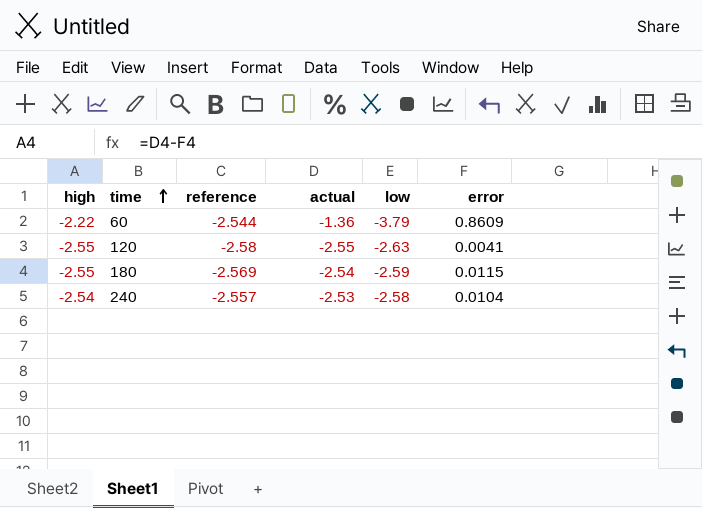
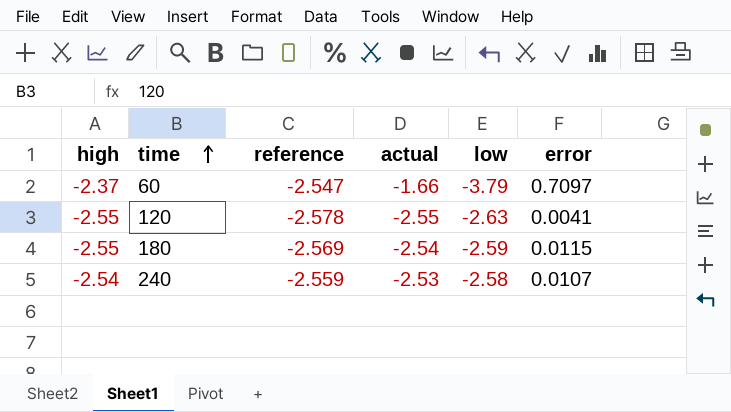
60 | high: -2.22 -> -2.37
60 | reference: -2.544 -> -2.547
60 | actual: -1.36 -> -1.66
60 | error: 0.8609 -> 0.7097
120 | reference: -2.58 -> -2.578
240 | reference: -2.557 -> -2.559
240 | error: 0.0104 -> 0.0107

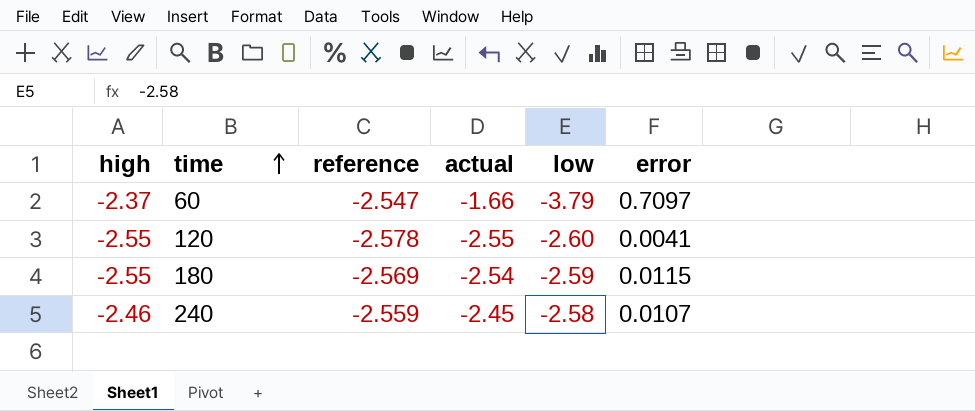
120 | low: -2.63 -> -2.60
240 | high: -2.54 -> -2.46
240 | actual: -2.53 -> -2.45

